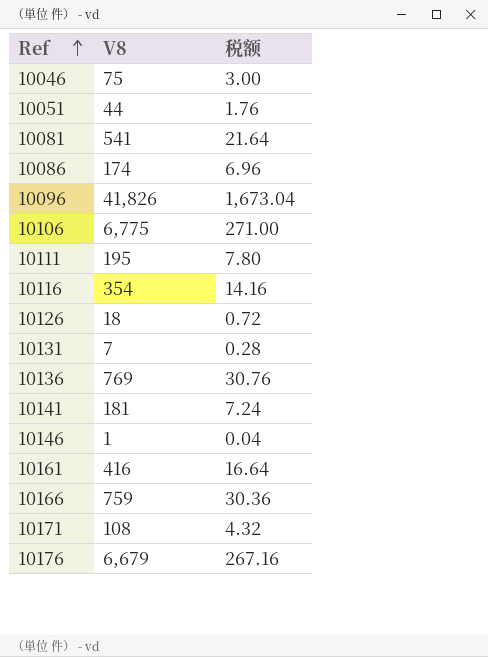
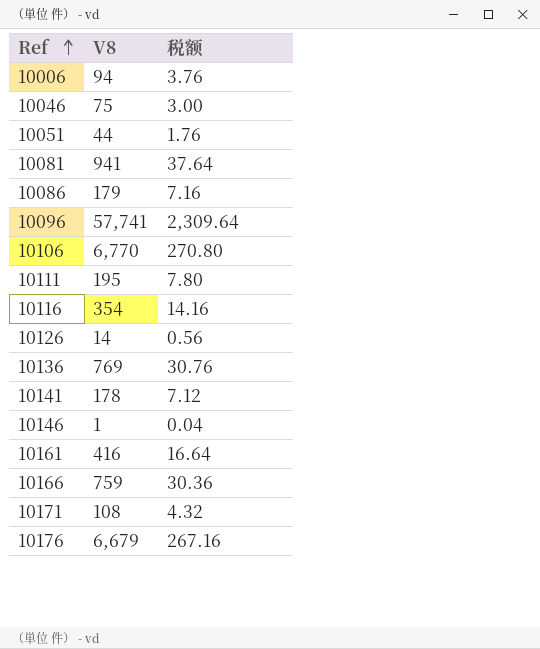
row 10131: 7 | 0.28 -> none
row 10006: none -> 94 | 3.76
10081 | V8: 541 -> 941
10081 | 税额: 21.64 -> 37.64
10086 | V8: 174 -> 179
10086 | 税额: 6.96 -> 7.16
10096 | V8: 41,826 -> 57,741
10096 | 税额: 1,673.04 -> 2,309.64
10106 | V8: 6,775 -> 6,770
10106 | 税额: 271.00 -> 270.80
10126 | V8: 18 -> 14
10126 | 税额: 0.72 -> 0.56
10141 | V8: 181 -> 178
10141 | 税额: 7.24 -> 7.12

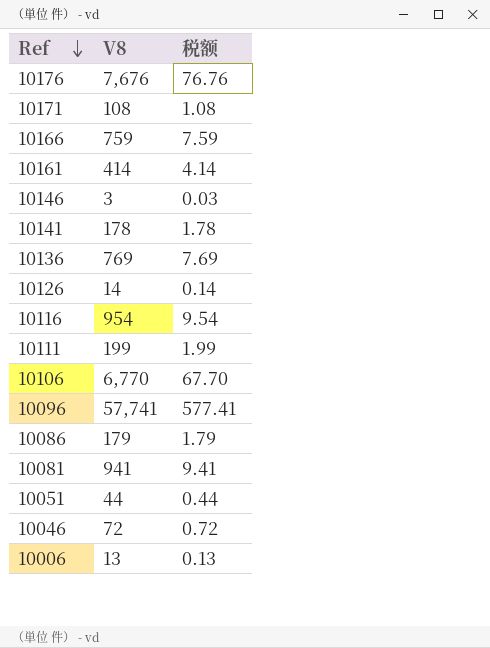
row order: Ref ascending -> Ref descending
column 税额 | formula: [V8] * 0.04 -> [V8] * 0.01
10176 | V8: 6,679 -> 7,676
10161 | V8: 416 -> 414
10146 | V8: 1 -> 3
10116 | V8: 354 -> 954
10111 | V8: 195 -> 199
10046 | V8: 75 -> 72
10006 | V8: 94 -> 13

